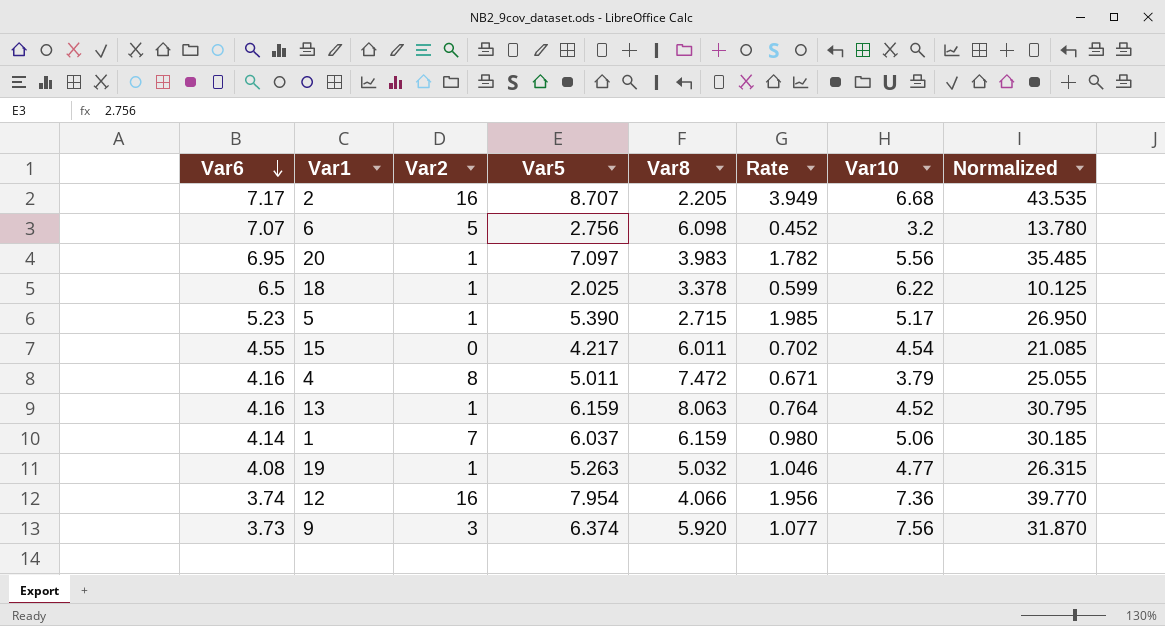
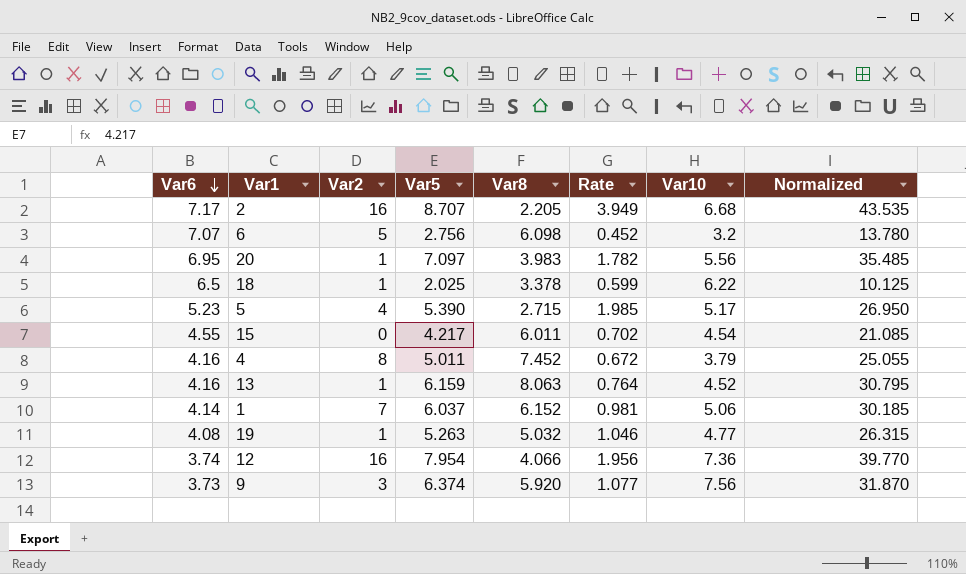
5 | Var2: 1 -> 4
4 | Var8: 7.472 -> 7.452
4 | Rate: 0.671 -> 0.672
1 | Var8: 6.159 -> 6.152
1 | Rate: 0.980 -> 0.981

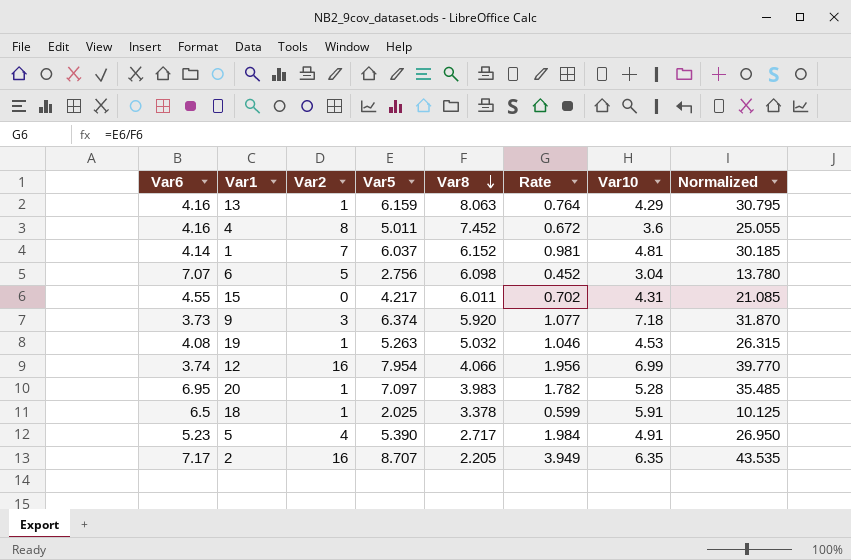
row order: Var6 descending -> Var8 descending
13 | Var10: 4.52 -> 4.29
4 | Var10: 3.79 -> 3.6
1 | Var10: 5.06 -> 4.81
6 | Var10: 3.2 -> 3.04
15 | Var10: 4.54 -> 4.31
9 | Var10: 7.56 -> 7.18
19 | Var10: 4.77 -> 4.53
12 | Var10: 7.36 -> 6.99
20 | Var10: 5.56 -> 5.28
18 | Var10: 6.22 -> 5.91
5 | Var8: 2.715 -> 2.717
5 | Rate: 1.985 -> 1.984
5 | Var10: 5.17 -> 4.91
2 | Var10: 6.68 -> 6.35

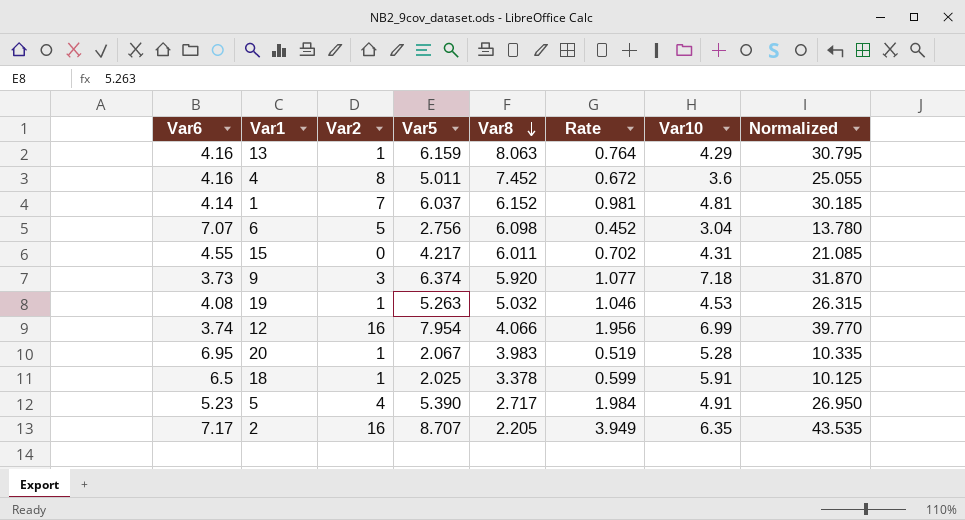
20 | Var5: 7.097 -> 2.067
20 | Rate: 1.782 -> 0.519
20 | Normalized: 35.485 -> 10.335

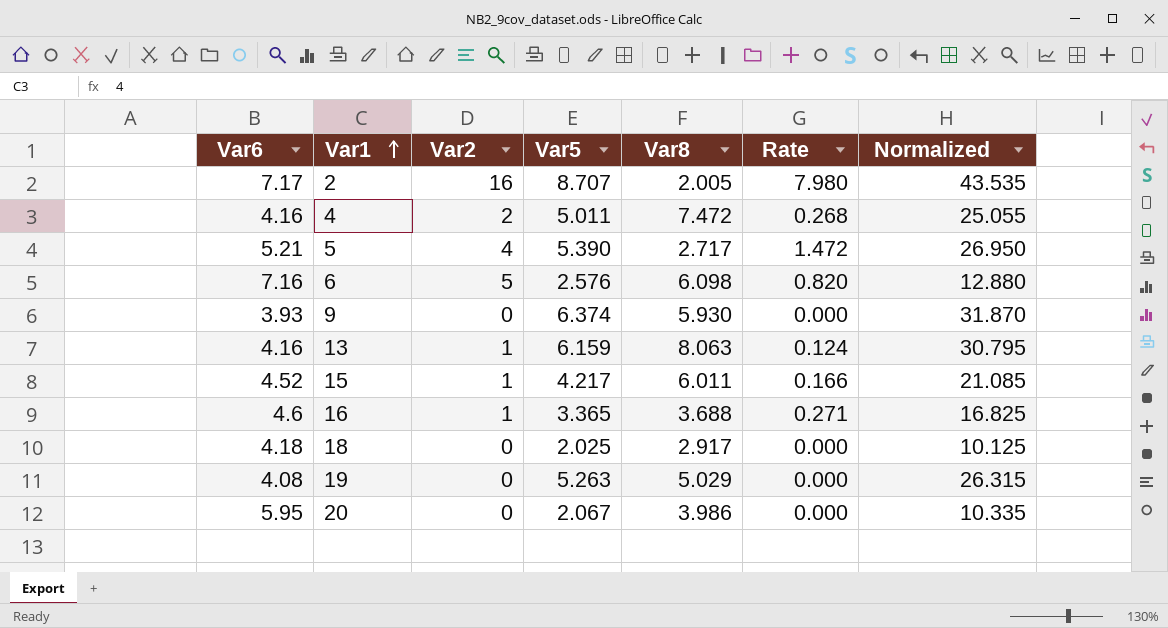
row order: Var8 descending -> Var1 ascending
column Var10 | position: 7 -> none
column Rate | formula: [Var5] / [Var8] -> [Var2] / [Var8]
row 1: 4.14 | 7 | 6.037 | 6.152 | 0.981 | 4.81 | 30.185 -> none
row 12: 3.74 | 16 | 7.954 | 4.066 | 1.956 | 6.99 | 39.770 -> none
2 | Var8: 2.205 -> 2.005
4 | Var2: 8 -> 2
4 | Var8: 7.452 -> 7.472
5 | Var6: 5.23 -> 5.21
6 | Var6: 7.07 -> 7.16
6 | Var5: 2.756 -> 2.576
6 | Normalized: 13.780 -> 12.880
9 | Var6: 3.73 -> 3.93
9 | Var2: 3 -> 0
9 | Var8: 5.920 -> 5.930
15 | Var6: 4.55 -> 4.52
15 | Var2: 0 -> 1
row 16: none -> 4.6 | 1 | 3.365 | 3.688 | 0.271 | 16.825
18 | Var6: 6.5 -> 4.18
18 | Var2: 1 -> 0
18 | Var8: 3.378 -> 2.917
19 | Var2: 1 -> 0
19 | Var8: 5.032 -> 5.029
20 | Var6: 6.95 -> 5.95
20 | Var2: 1 -> 0
20 | Var8: 3.983 -> 3.986

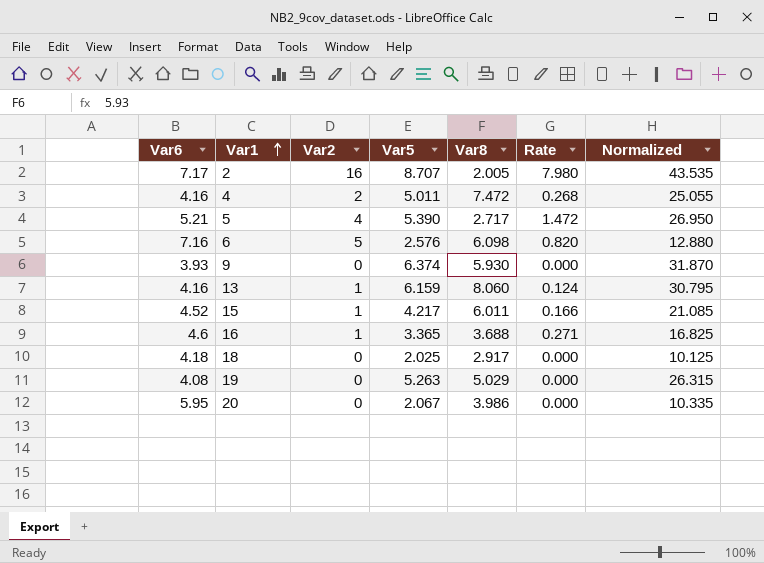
13 | Var8: 8.063 -> 8.060

